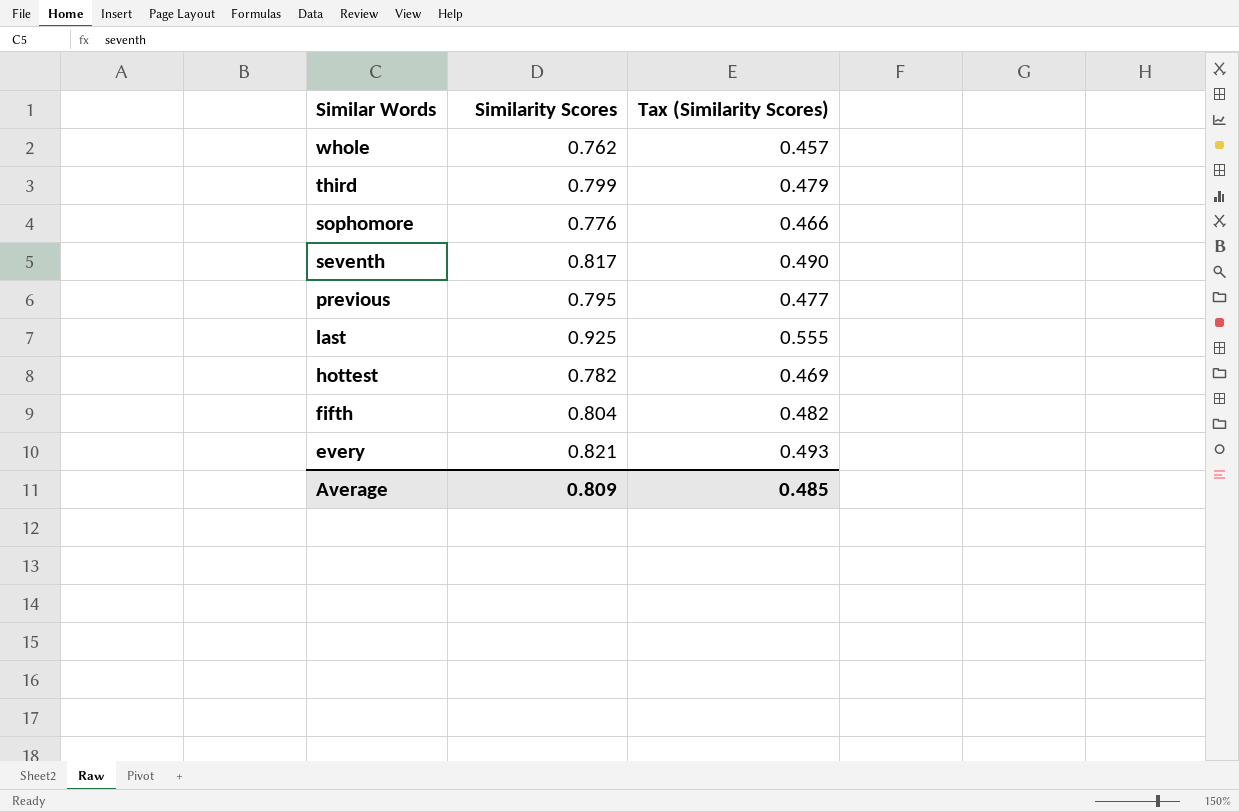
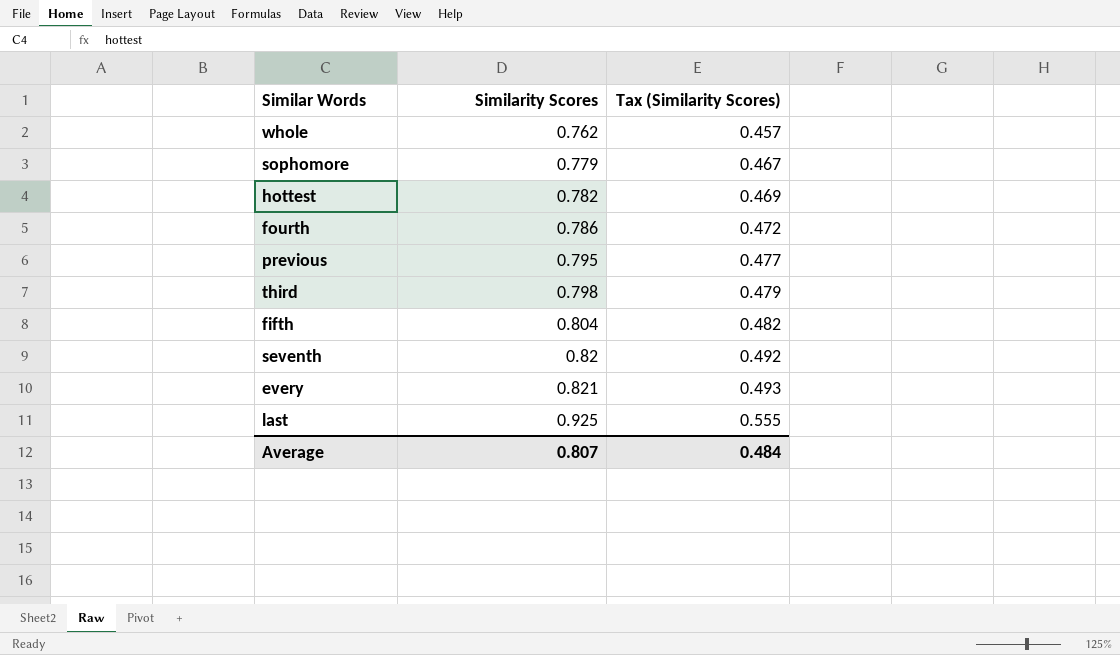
row order: Similar Words descending -> Similarity Scores ascending
sophomore | Similarity Scores: 0.776 -> 0.779
sophomore | Tax (Similarity Scores): 0.466 -> 0.467
row fourth: none -> 0.786 | 0.472
third | Similarity Scores: 0.799 -> 0.798
seventh | Similarity Scores: 0.817 -> 0.82
seventh | Tax (Similarity Scores): 0.490 -> 0.492
Average | Similarity Scores: 0.809 -> 0.807
Average | Tax (Similarity Scores): 0.485 -> 0.484

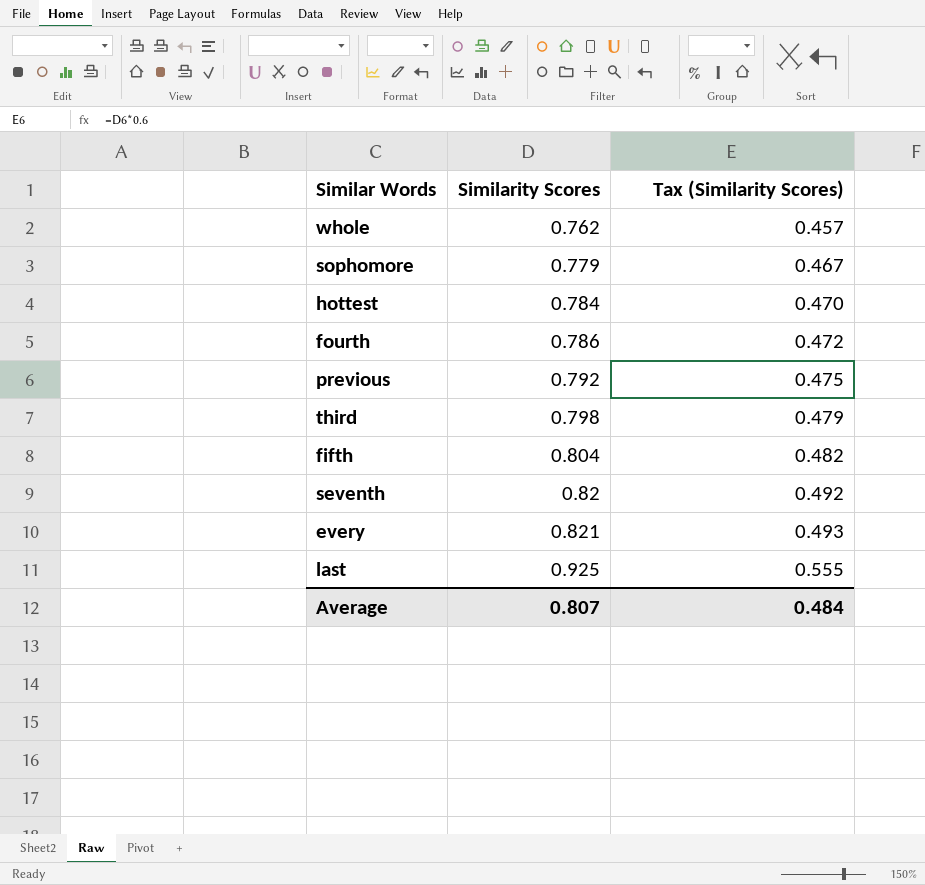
hottest | Similarity Scores: 0.782 -> 0.784
hottest | Tax (Similarity Scores): 0.469 -> 0.470
previous | Similarity Scores: 0.795 -> 0.792
previous | Tax (Similarity Scores): 0.477 -> 0.475

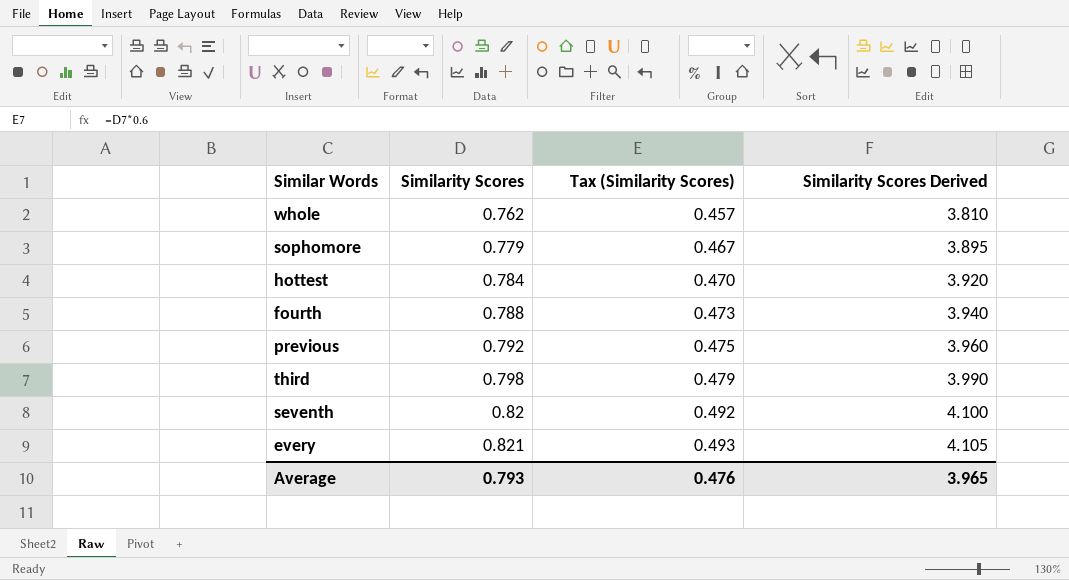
column Similarity Scores Derived | formula: none -> [Similarity Scores] * 5
row fifth: 0.804 | 0.482 -> none
row last: 0.925 | 0.555 -> none
fourth | Similarity Scores: 0.786 -> 0.788
fourth | Tax (Similarity Scores): 0.472 -> 0.473
Average | Similarity Scores: 0.807 -> 0.793
Average | Tax (Similarity Scores): 0.484 -> 0.476

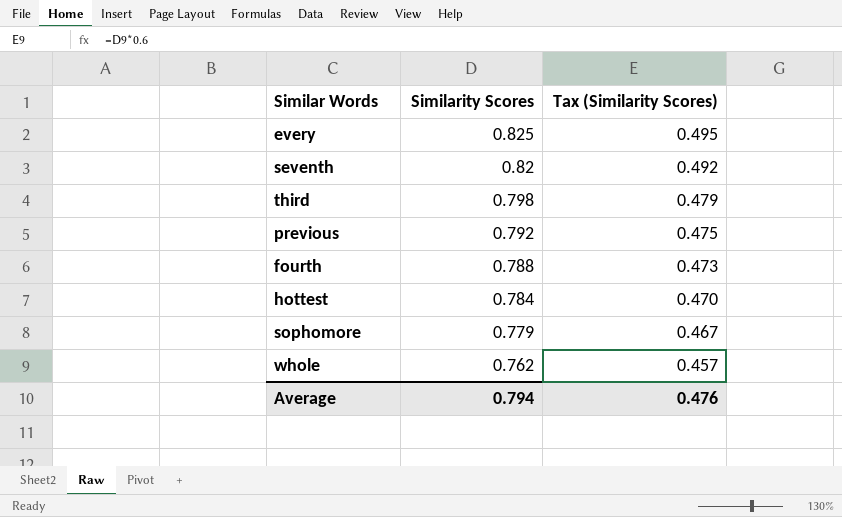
row order: Similarity Scores ascending -> Similarity Scores descending
column Similarity Scores Derived | formula: [Similarity Scores] * 5 -> none
every | Similarity Scores: 0.821 -> 0.825
every | Tax (Similarity Scores): 0.493 -> 0.495
Average | Similarity Scores: 0.793 -> 0.794

